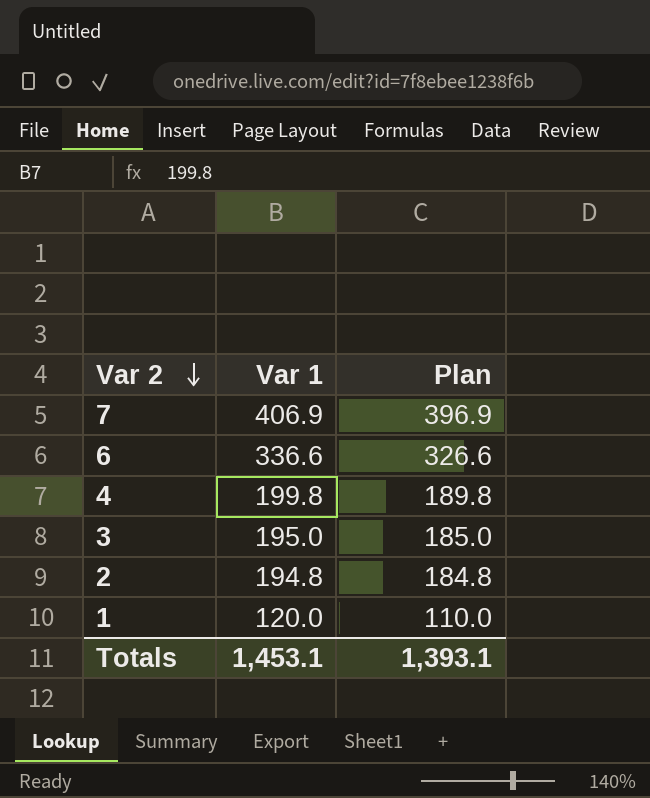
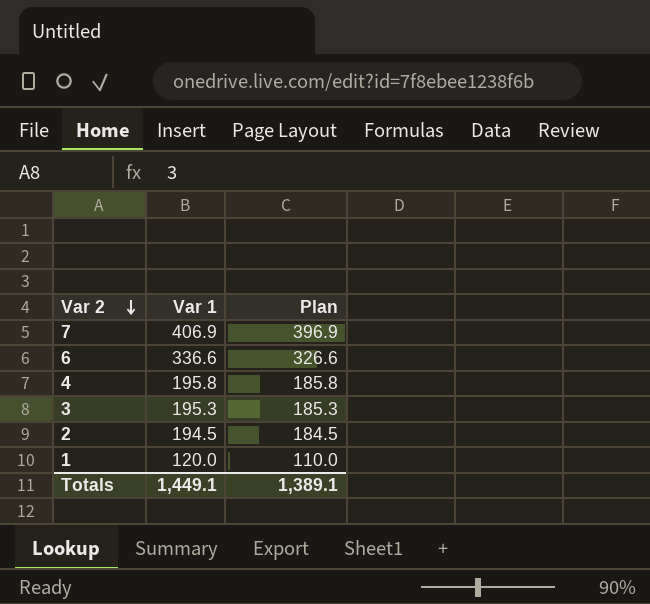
4 | Var 1: 199.8 -> 195.8
4 | Plan: 189.8 -> 185.8
3 | Var 1: 195.0 -> 195.3
3 | Plan: 185.0 -> 185.3
2 | Var 1: 194.8 -> 194.5
2 | Plan: 184.8 -> 184.5
Totals | Var 1: 1,453.1 -> 1,449.1
Totals | Plan: 1,393.1 -> 1,389.1

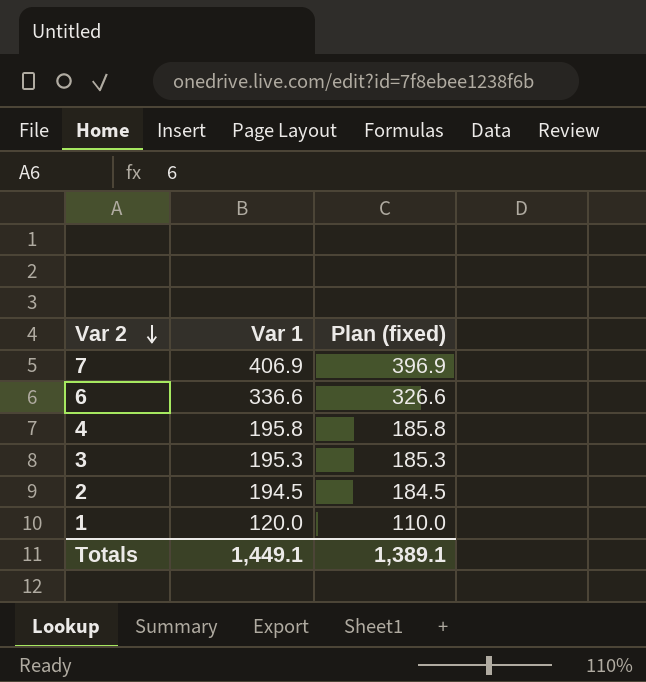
column name: Plan -> Plan (fixed)

